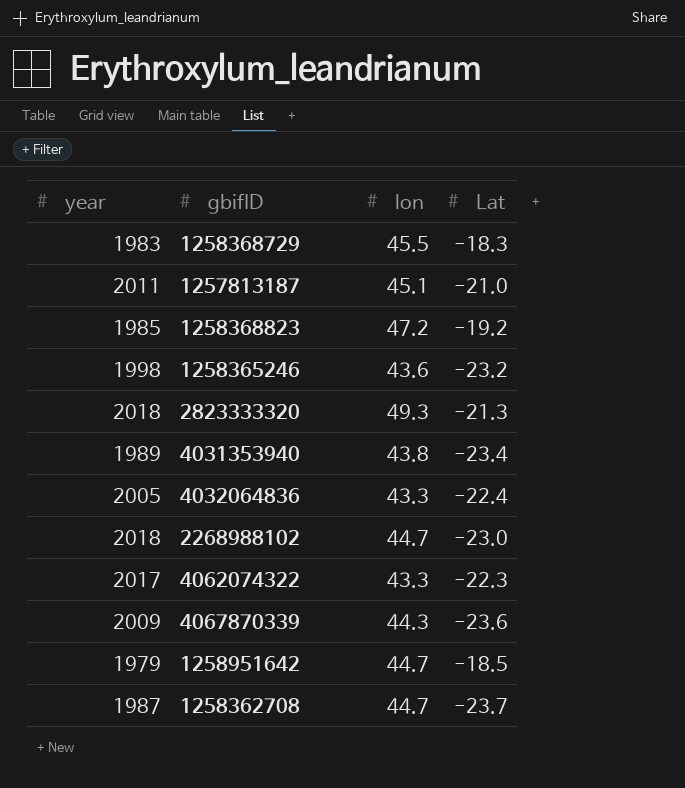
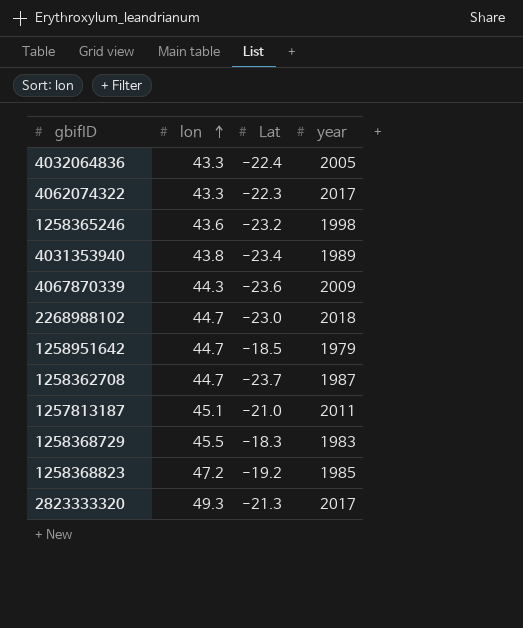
row order: none -> lon ascending
column year | position: 1 -> 4
2823333320 | year: 2018 -> 2017

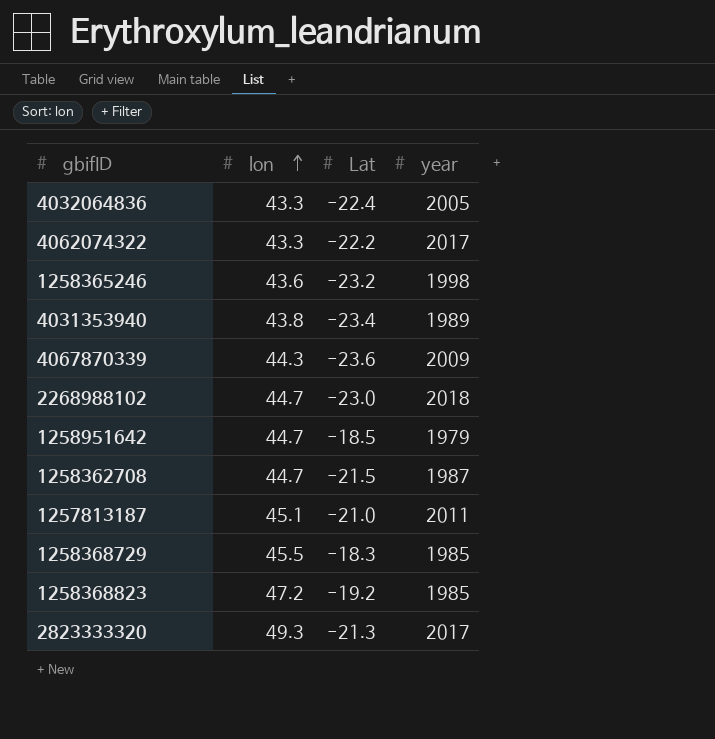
4062074322 | Lat: -22.3 -> -22.2
1258362708 | Lat: -23.7 -> -21.5
1258368729 | year: 1983 -> 1985

